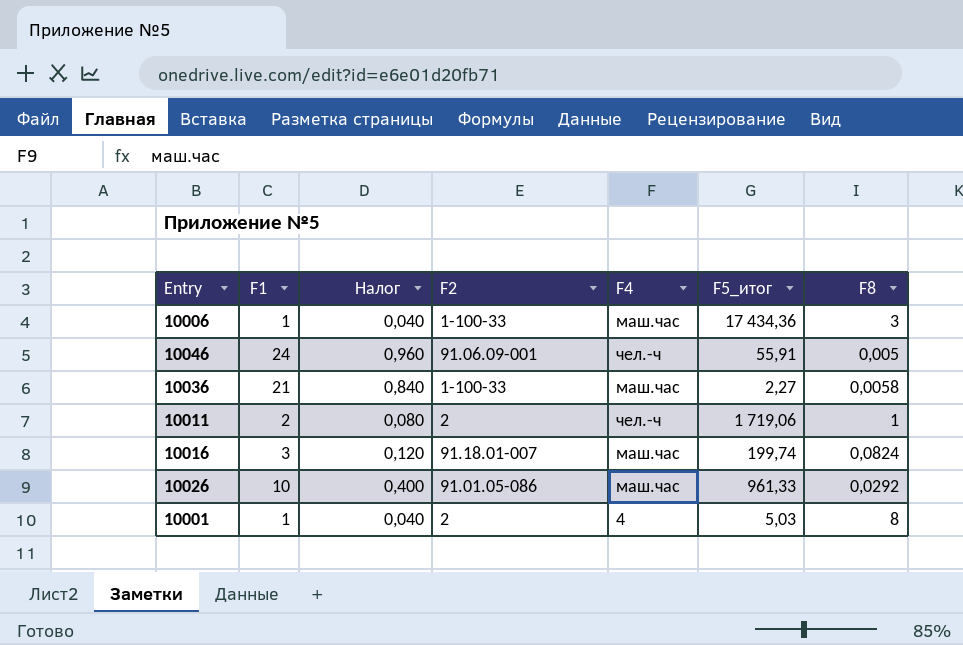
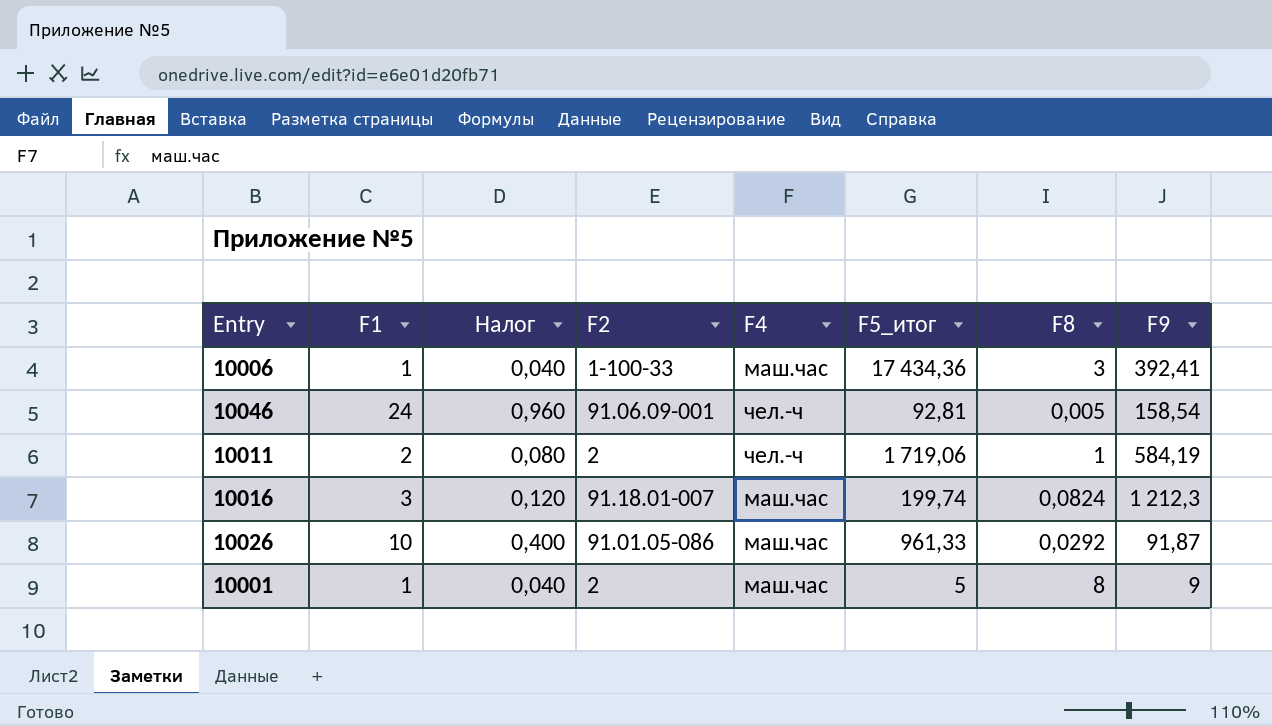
column F9 | position: none -> 8
row 10036: 21 | 0,840 | 1-100-33 | маш.час | 2,27 | 0,0058 -> none
10046 | F5_итог: 55,91 -> 92,81
10001 | F4: 4 -> маш.час
10001 | F5_итог: 5,03 -> 5

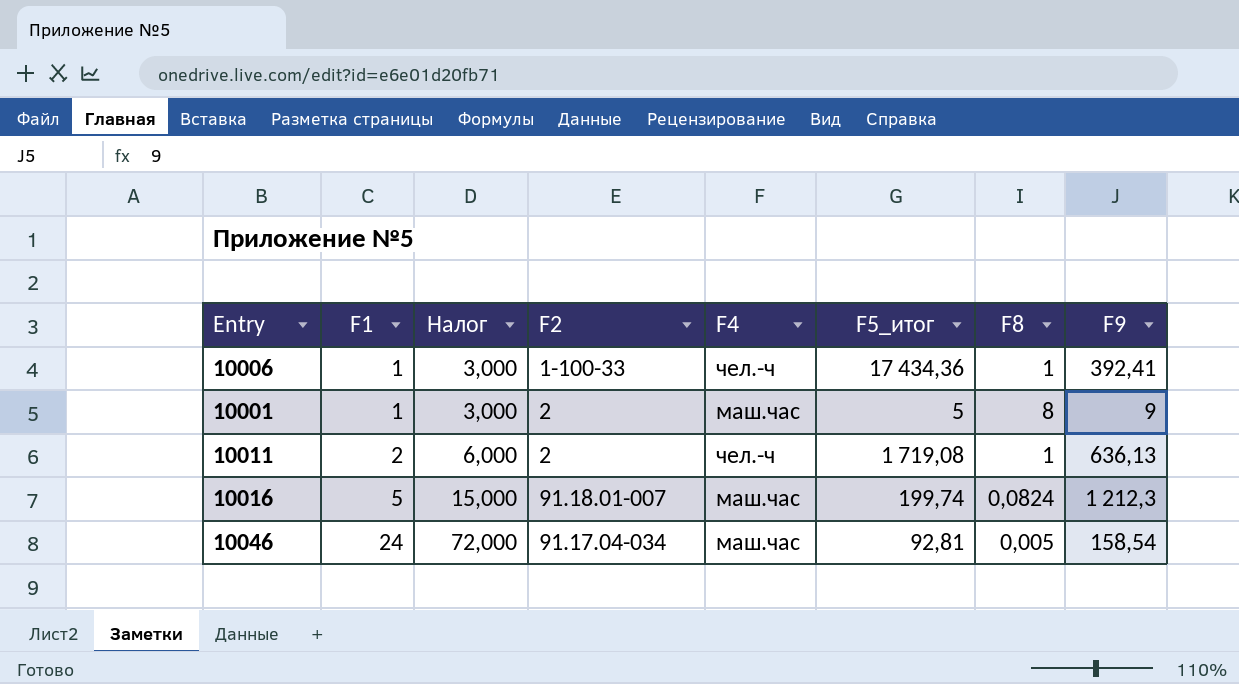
row order: none -> F1 ascending
column Налог | formula: [F1] * 0,04 -> [F1] * 3
row 10026: 10 | 0,400 | 91.01.05-086 | маш.час | 961,33 | 0,0292 | 91,87 -> none
10006 | F4: маш.час -> чел.-ч
10006 | F8: 3 -> 1
10011 | F5_итог: 1 719,06 -> 1 719,08
10011 | F9: 584,19 -> 636,13
10016 | F1: 3 -> 5
10046 | F2: 91.06.09-001 -> 91.17.04-034
10046 | F4: чел.-ч -> маш.час

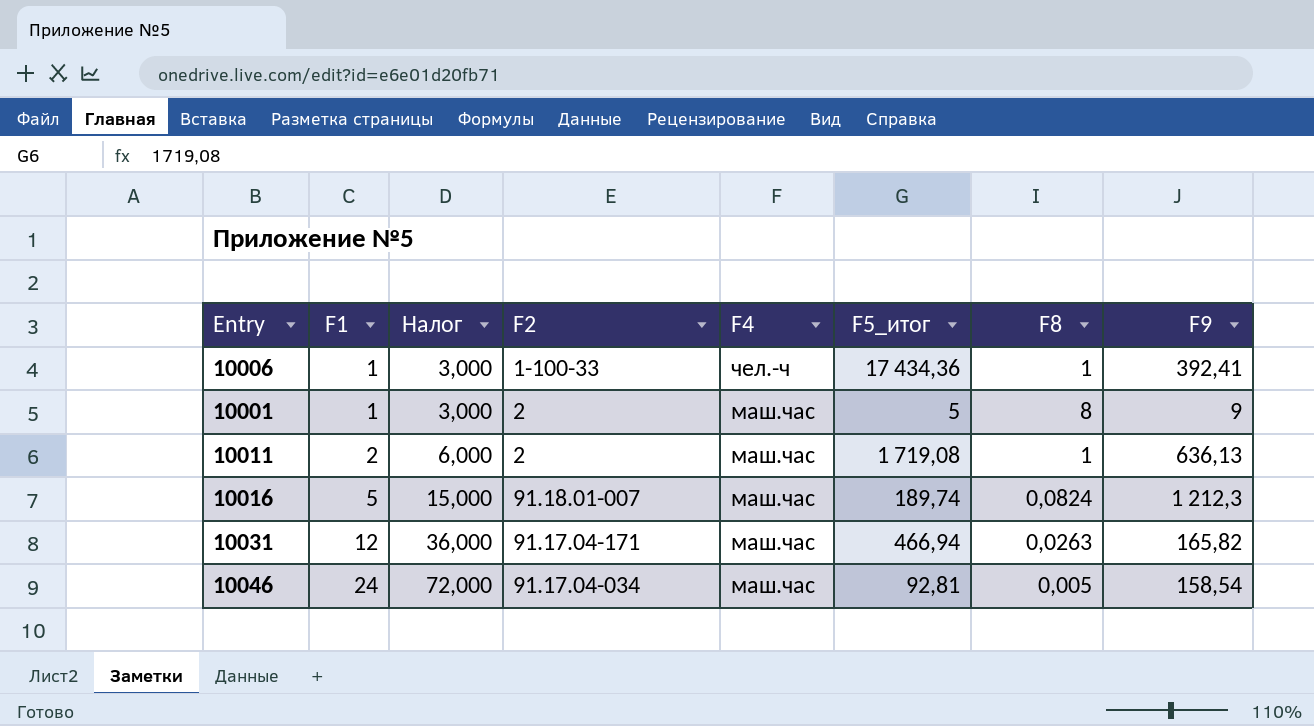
10011 | F4: чел.-ч -> маш.час
10016 | F5_итог: 199,74 -> 189,74
row 10031: none -> 12 | 36,000 | 91.17.04-171 | маш.час | 466,94 | 0,0263 | 165,82

